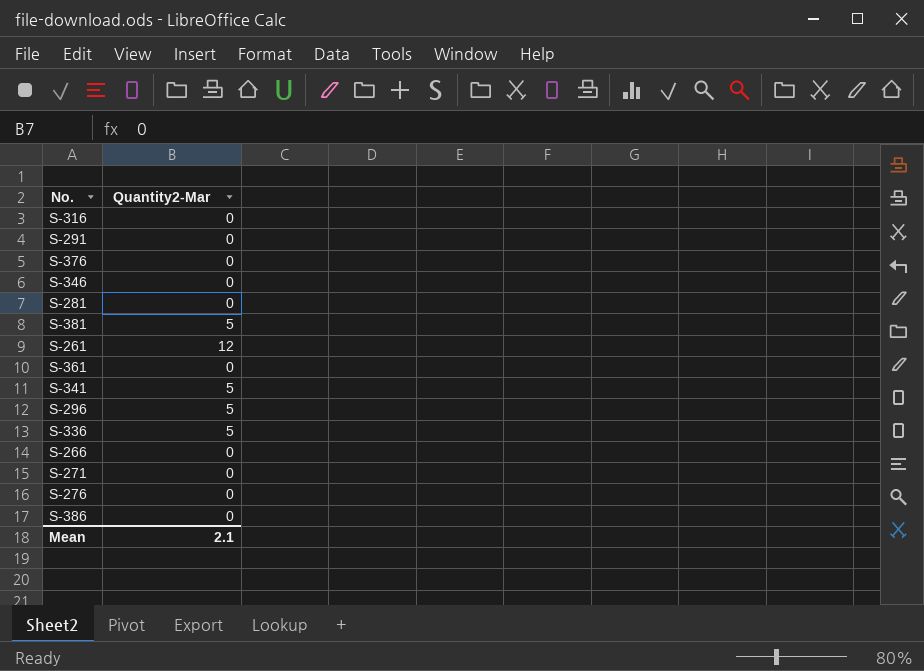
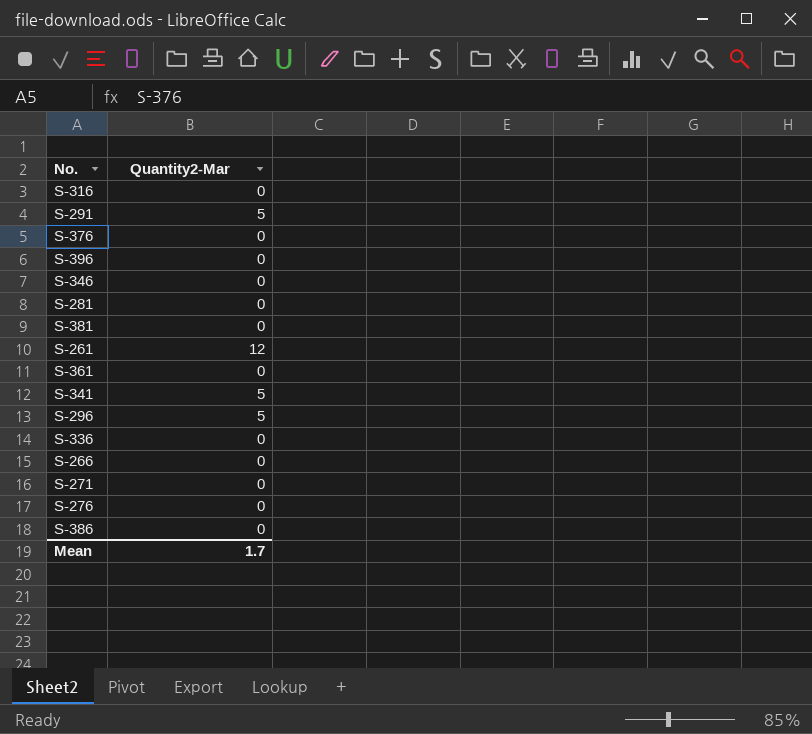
S-291 | Quantity2-Mar: 0 -> 5
row S-396: none -> 0
S-381 | Quantity2-Mar: 5 -> 0
S-336 | Quantity2-Mar: 5 -> 0
Mean | Quantity2-Mar: 2.1 -> 1.7

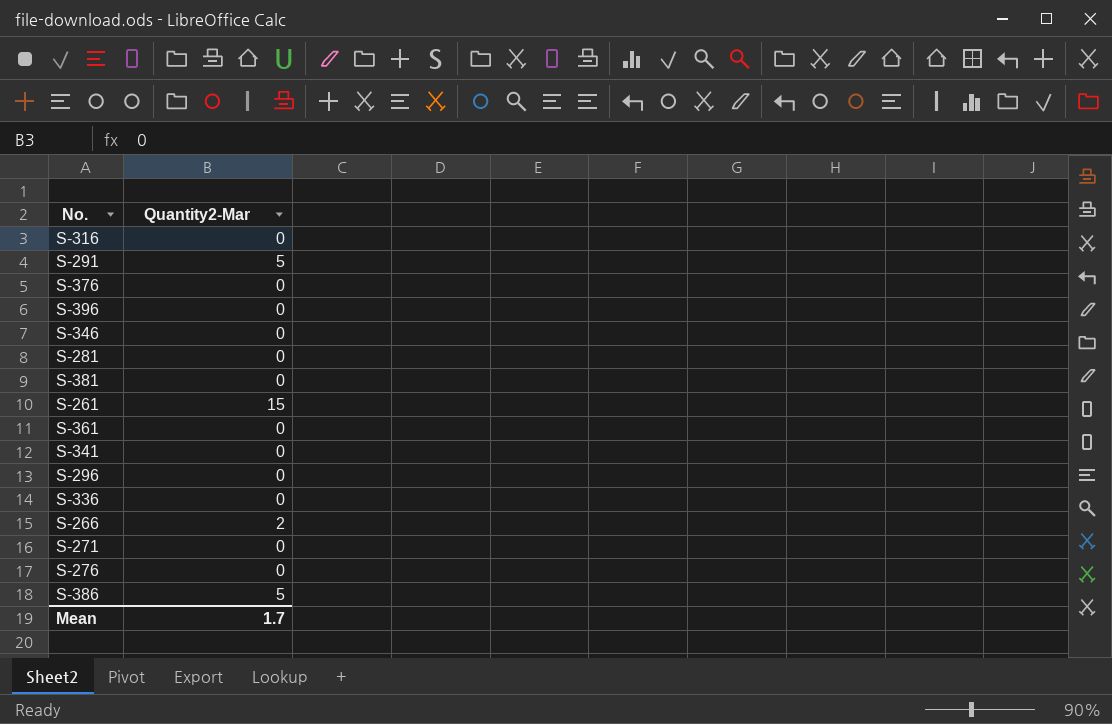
S-261 | Quantity2-Mar: 12 -> 15
S-341 | Quantity2-Mar: 5 -> 0
S-296 | Quantity2-Mar: 5 -> 0
S-266 | Quantity2-Mar: 0 -> 2
S-386 | Quantity2-Mar: 0 -> 5

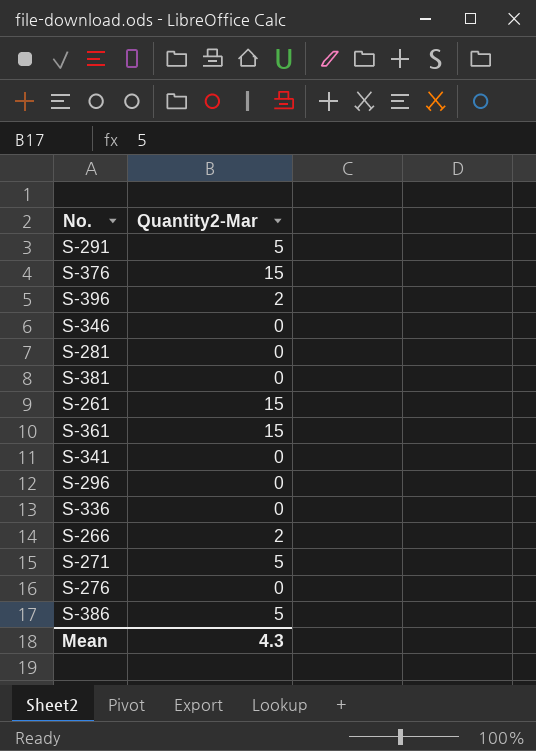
row S-316: 0 -> none
S-376 | Quantity2-Mar: 0 -> 15
S-396 | Quantity2-Mar: 0 -> 2
S-361 | Quantity2-Mar: 0 -> 15
S-271 | Quantity2-Mar: 0 -> 5
Mean | Quantity2-Mar: 1.7 -> 4.3

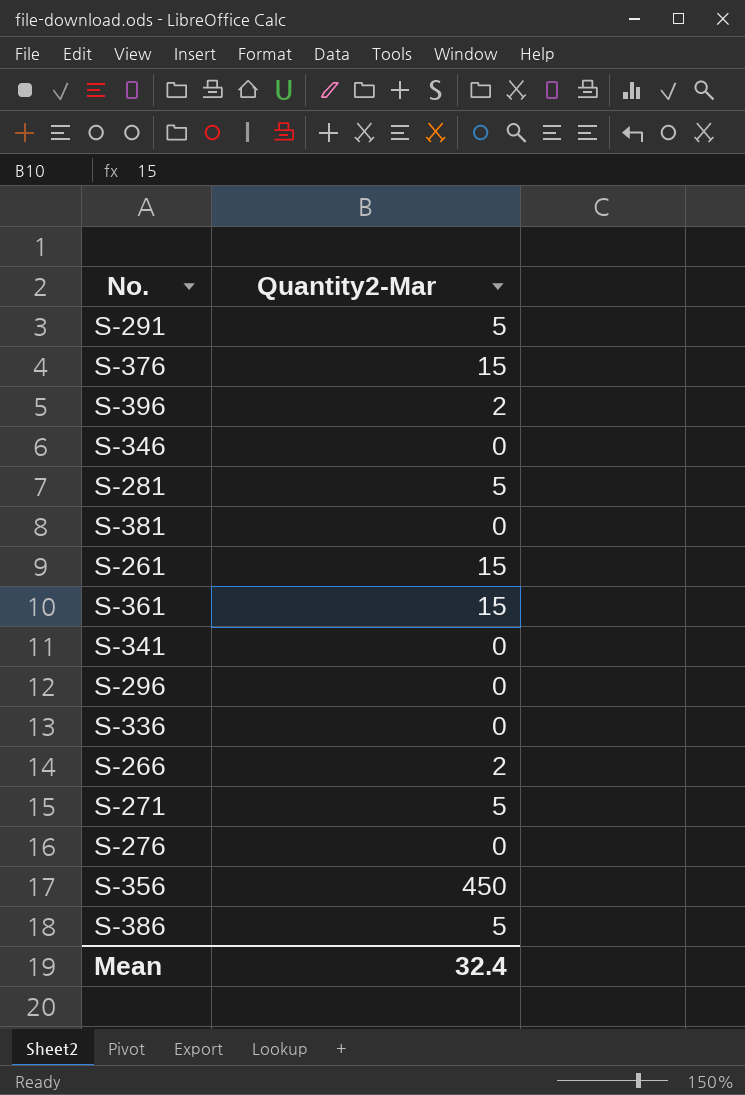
S-281 | Quantity2-Mar: 0 -> 5
row S-356: none -> 450
Mean | Quantity2-Mar: 4.3 -> 32.4

